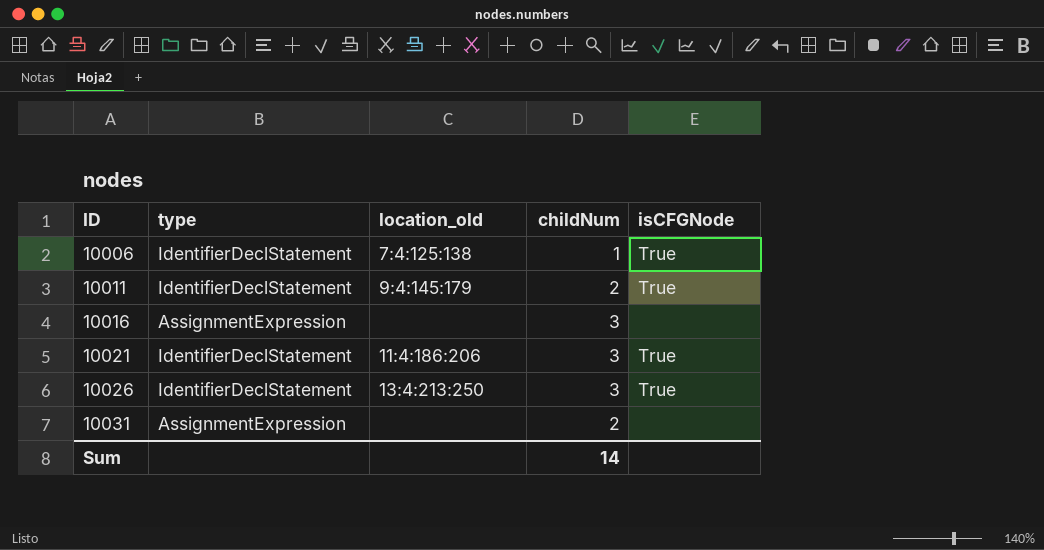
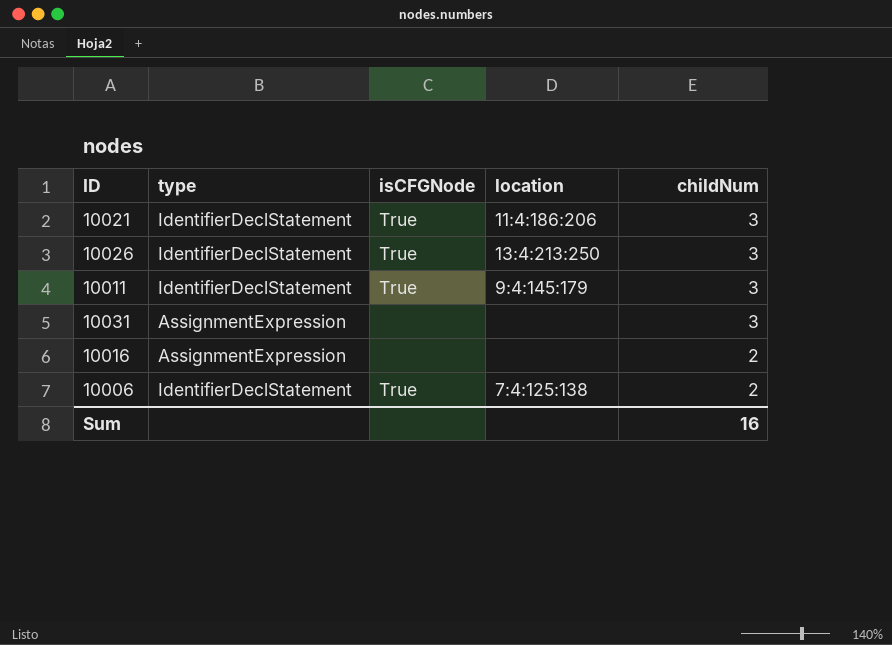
row order: ID ascending -> childNum descending
column isCFGNode | position: 5 -> 3
column name: location_old -> location
10011 | childNum: 2 -> 3
10031 | childNum: 2 -> 3
10016 | childNum: 3 -> 2
10006 | childNum: 1 -> 2
Sum | childNum: 14 -> 16

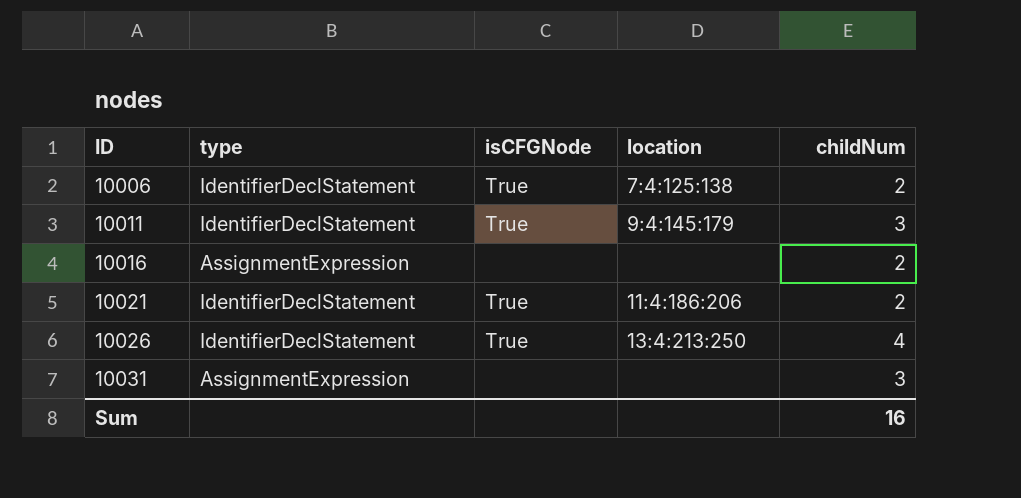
row order: childNum descending -> ID ascending
10021 | childNum: 3 -> 2
10026 | childNum: 3 -> 4

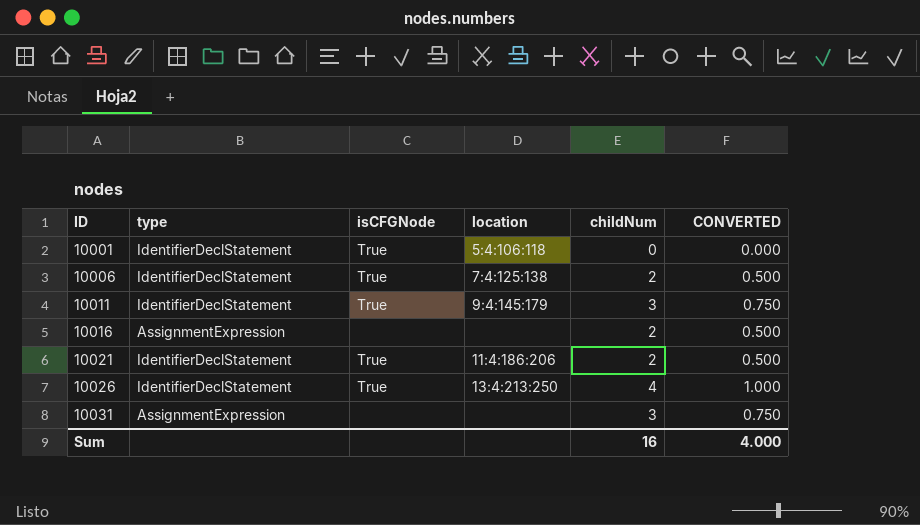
column CONVERTED | formula: none -> [childNum] * 0.25
row 10001: none -> IdentifierDeclStatement | True | 5:4:106:118 | 0 | 0.000

